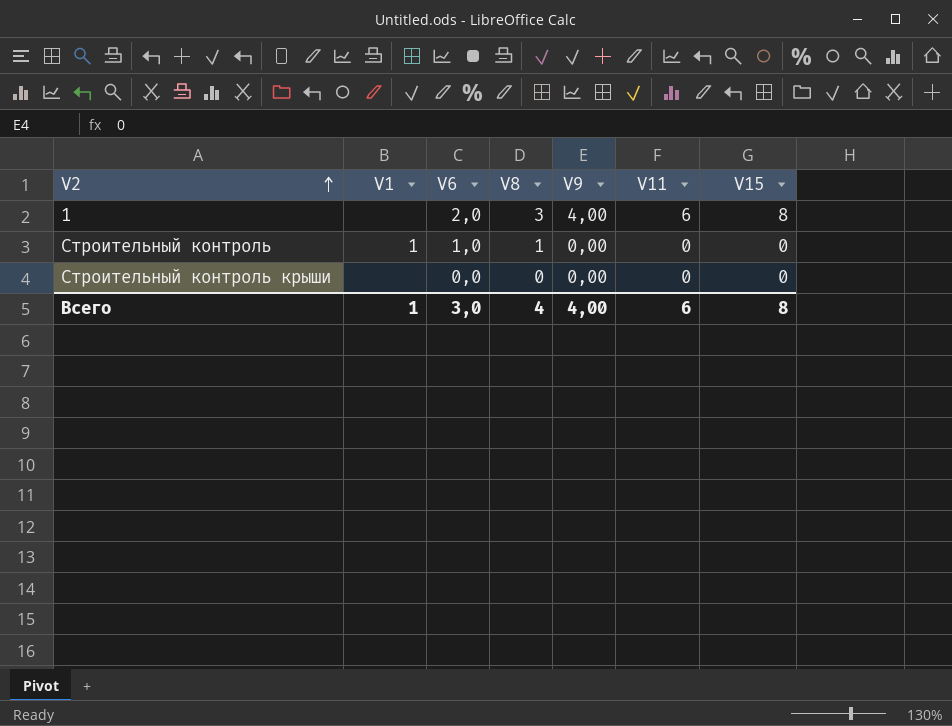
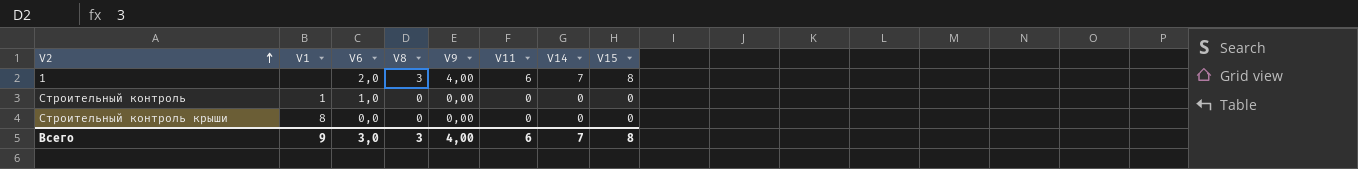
column V14 | position: none -> 7
Строительный контроль | V8: 1 -> 0
Строительный контроль крыши | V1: none -> 8
Всего | V1: 1 -> 9
Всего | V8: 4 -> 3

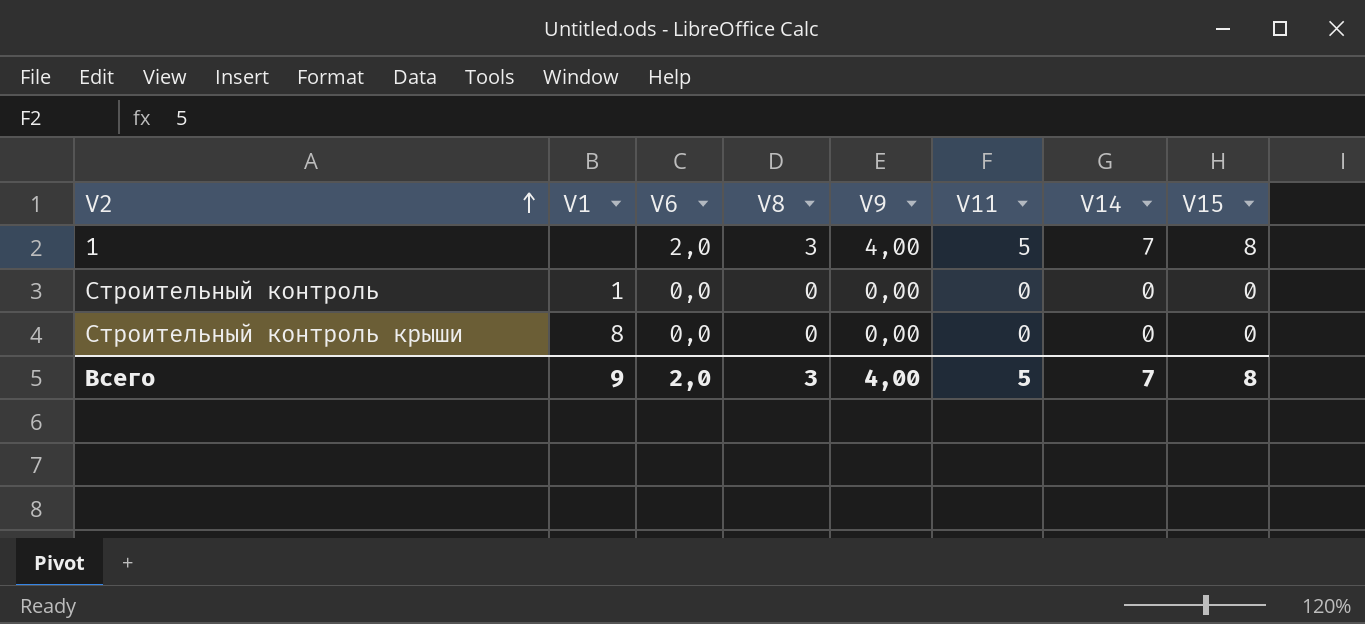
1 | V11: 6 -> 5
Строительный контроль | V6: 1,0 -> 0,0
Всего | V6: 3,0 -> 2,0
Всего | V11: 6 -> 5

